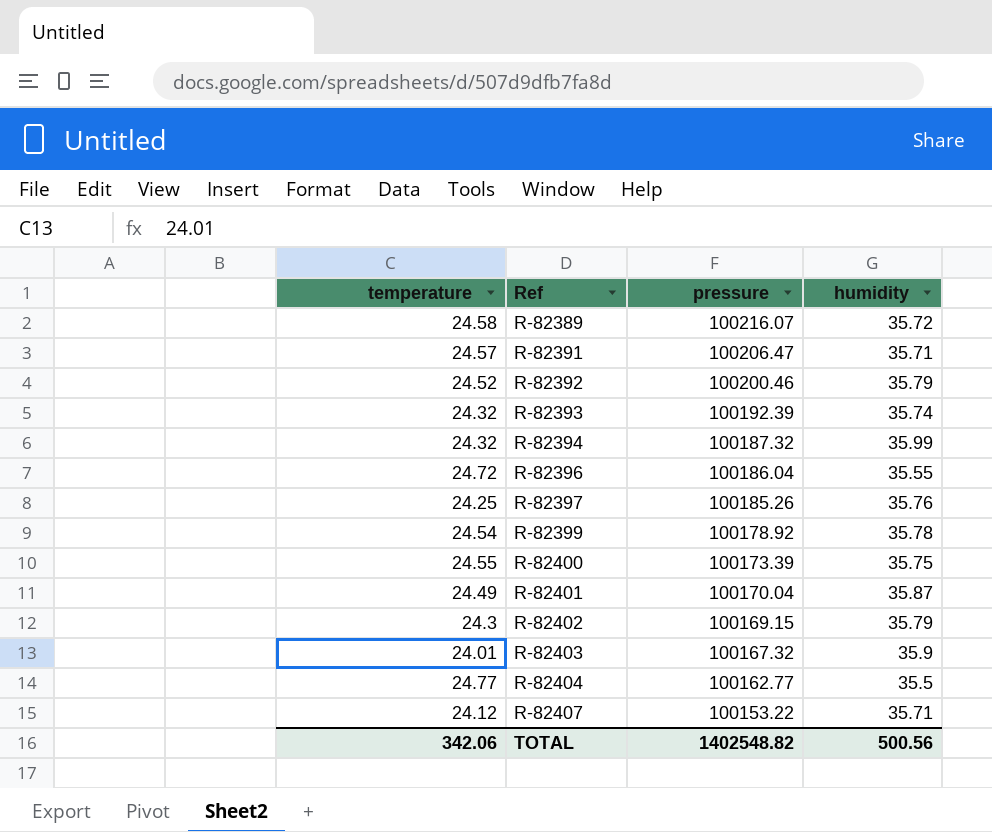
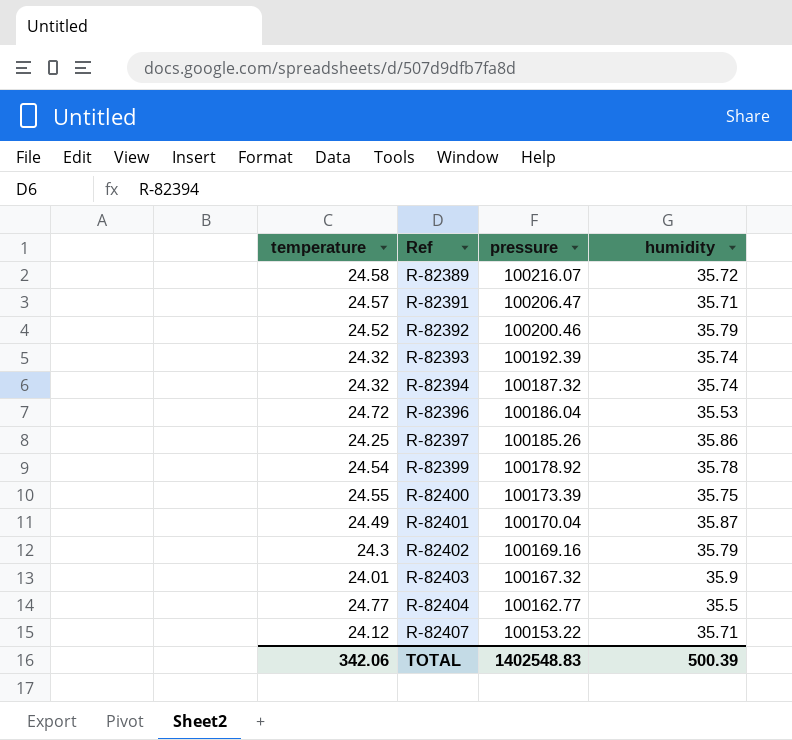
R-82394 | humidity: 35.99 -> 35.74
R-82396 | humidity: 35.55 -> 35.53
R-82397 | humidity: 35.76 -> 35.86
R-82402 | pressure: 100169.15 -> 100169.16
TOTAL | pressure: 1402548.82 -> 1402548.83
TOTAL | humidity: 500.56 -> 500.39

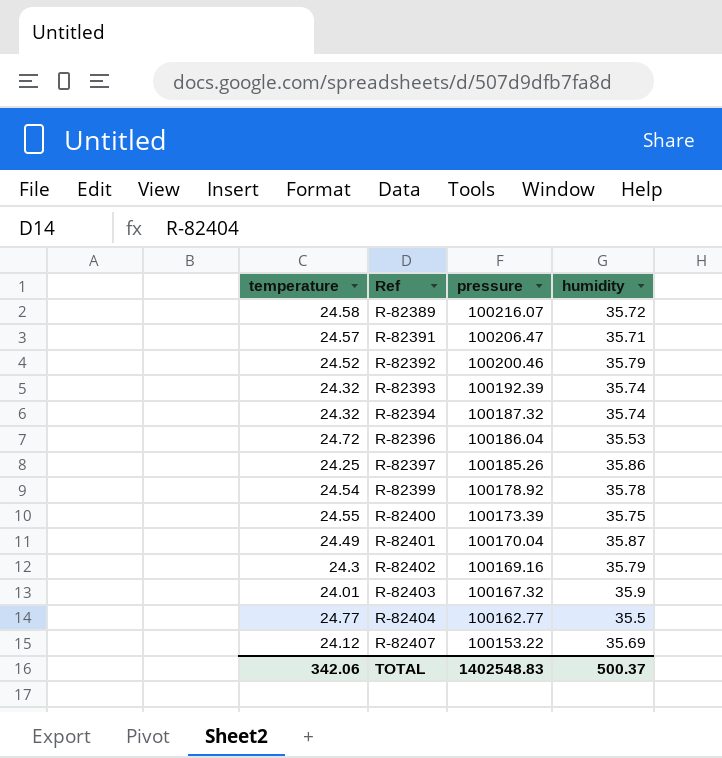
R-82407 | humidity: 35.71 -> 35.69
TOTAL | humidity: 500.39 -> 500.37

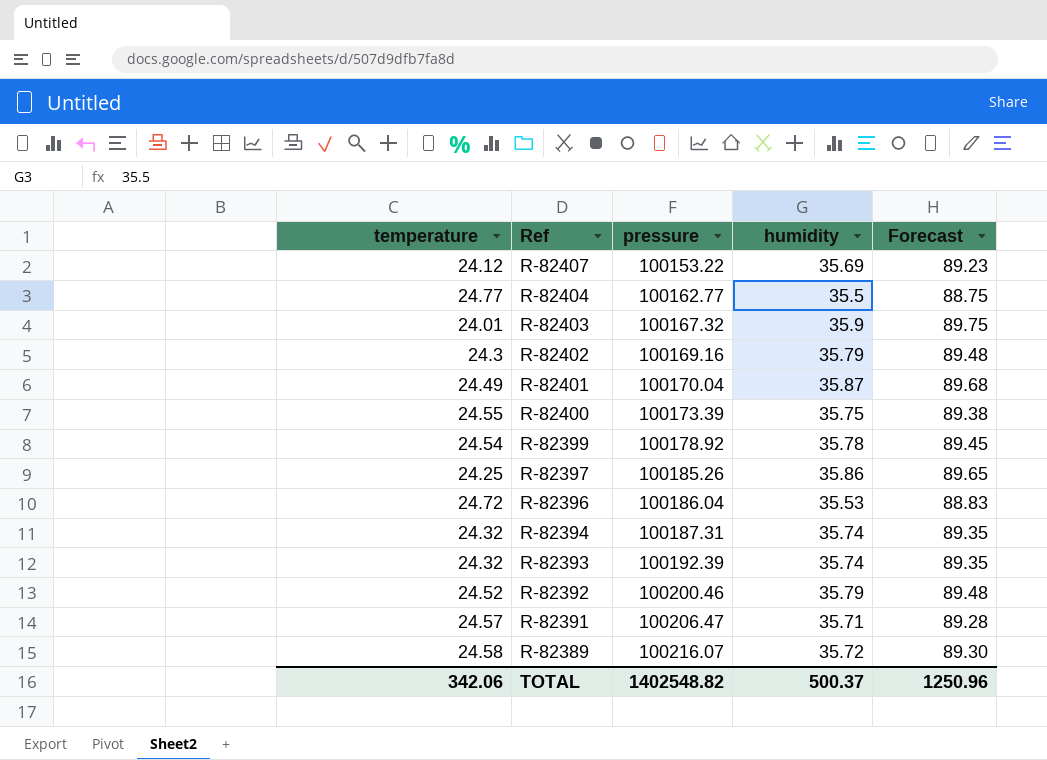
row order: Ref ascending -> Ref descending
column Forecast | formula: none -> [humidity] * 2.5
R-82394 | pressure: 100187.32 -> 100187.31
TOTAL | pressure: 1402548.83 -> 1402548.82

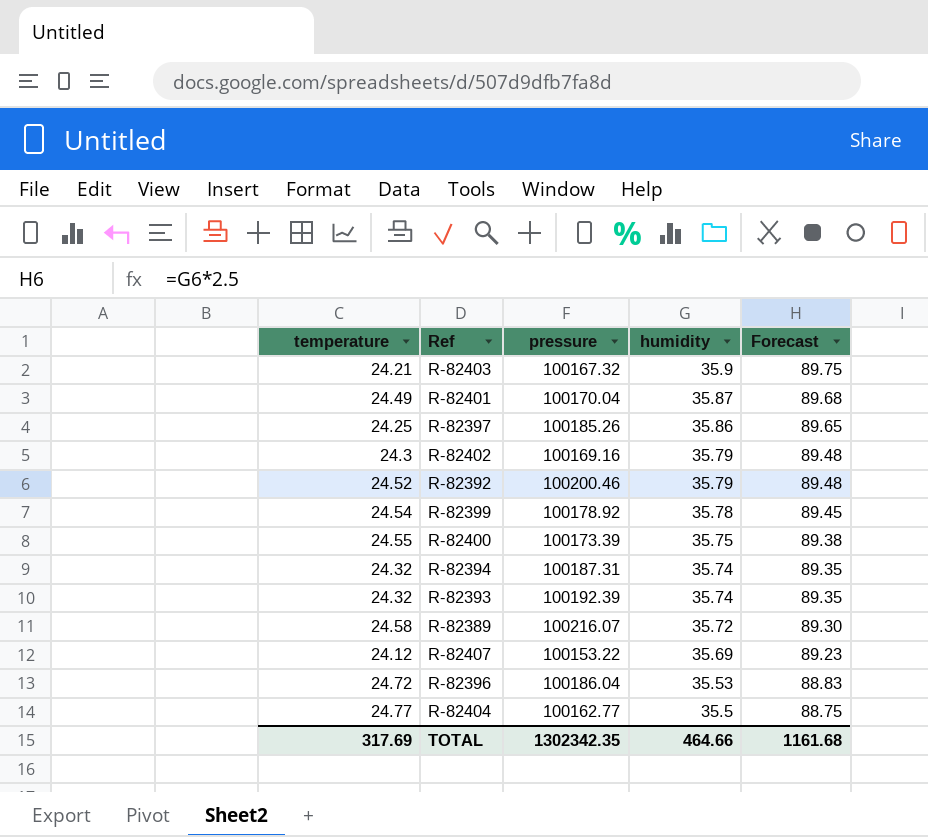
row order: Ref descending -> humidity descending
row R-82391: 24.57 | 100206.47 | 35.71 | 89.28 -> none
R-82403 | temperature: 24.01 -> 24.21
TOTAL | temperature: 342.06 -> 317.69
TOTAL | pressure: 1402548.82 -> 1302342.35
TOTAL | humidity: 500.37 -> 464.66
TOTAL | Forecast: 1250.96 -> 1161.68

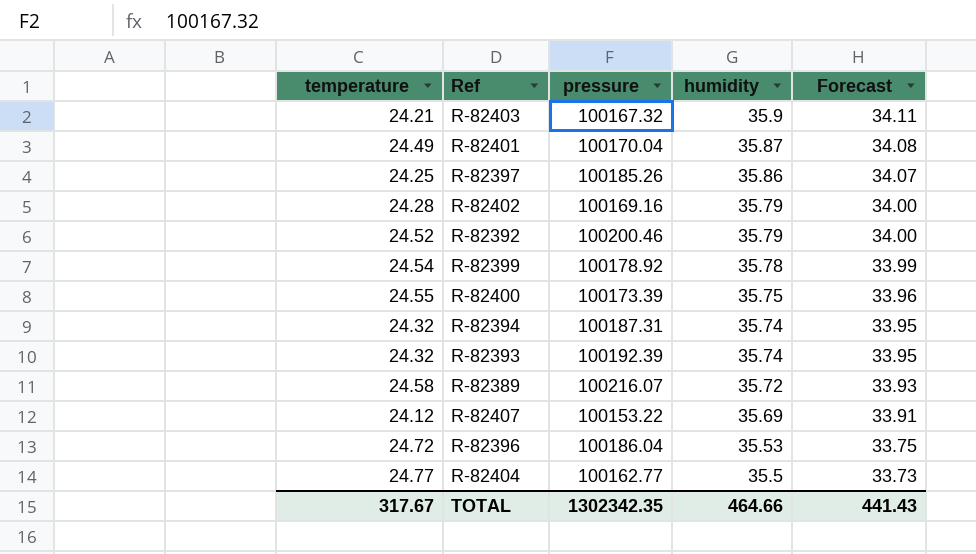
column Forecast | formula: [humidity] * 2.5 -> [humidity] * 0.95
R-82402 | temperature: 24.3 -> 24.28
TOTAL | temperature: 317.69 -> 317.67
TOTAL | Forecast: 1161.68 -> 441.43

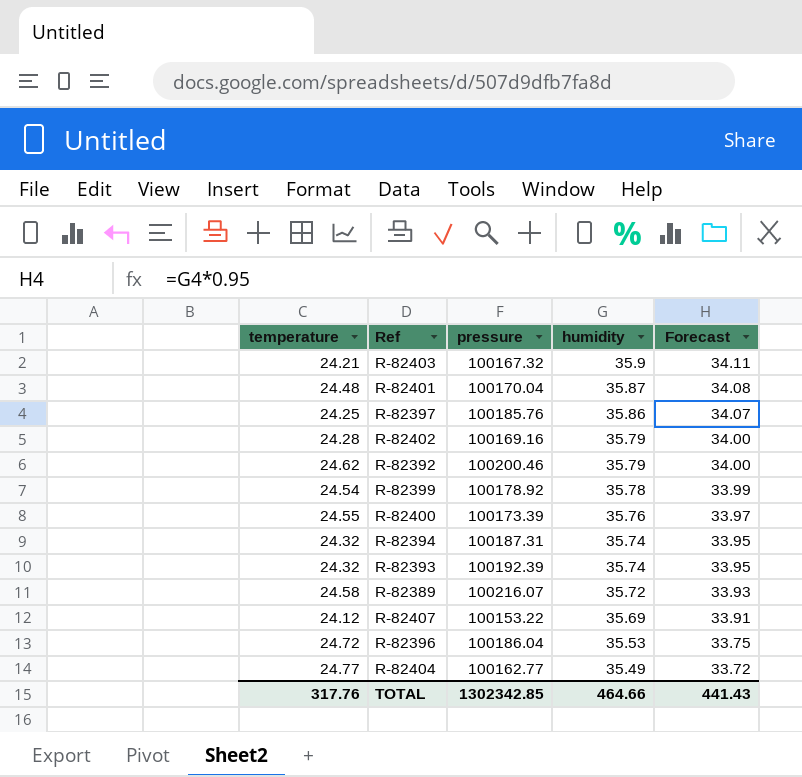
R-82401 | temperature: 24.49 -> 24.48
R-82397 | pressure: 100185.26 -> 100185.76
R-82392 | temperature: 24.52 -> 24.62
R-82400 | humidity: 35.75 -> 35.76
R-82400 | Forecast: 33.96 -> 33.97
R-82404 | humidity: 35.5 -> 35.49
R-82404 | Forecast: 33.73 -> 33.72
TOTAL | temperature: 317.67 -> 317.76
TOTAL | pressure: 1302342.35 -> 1302342.85

